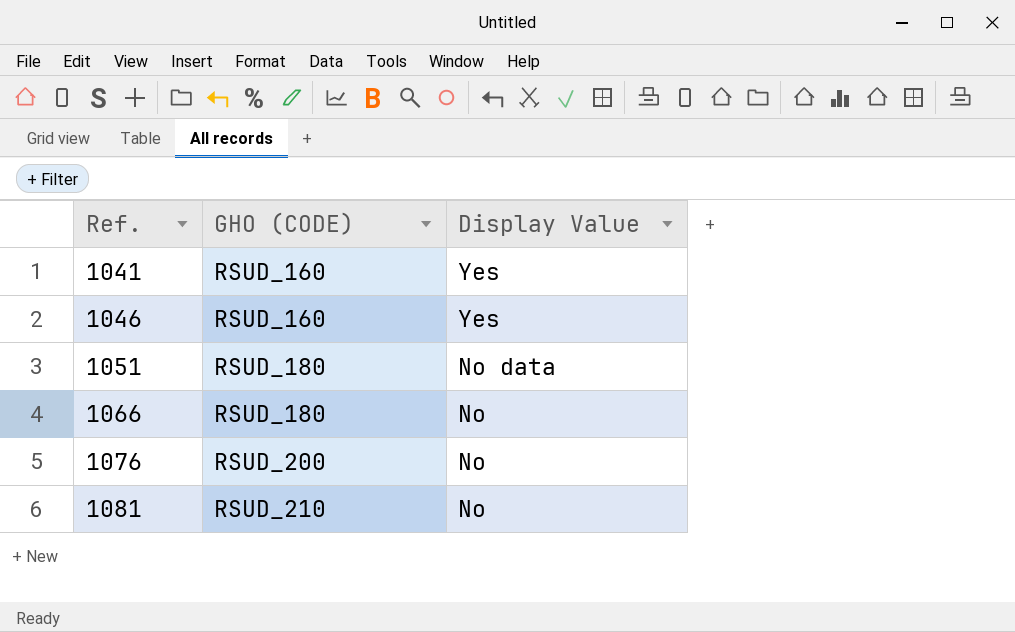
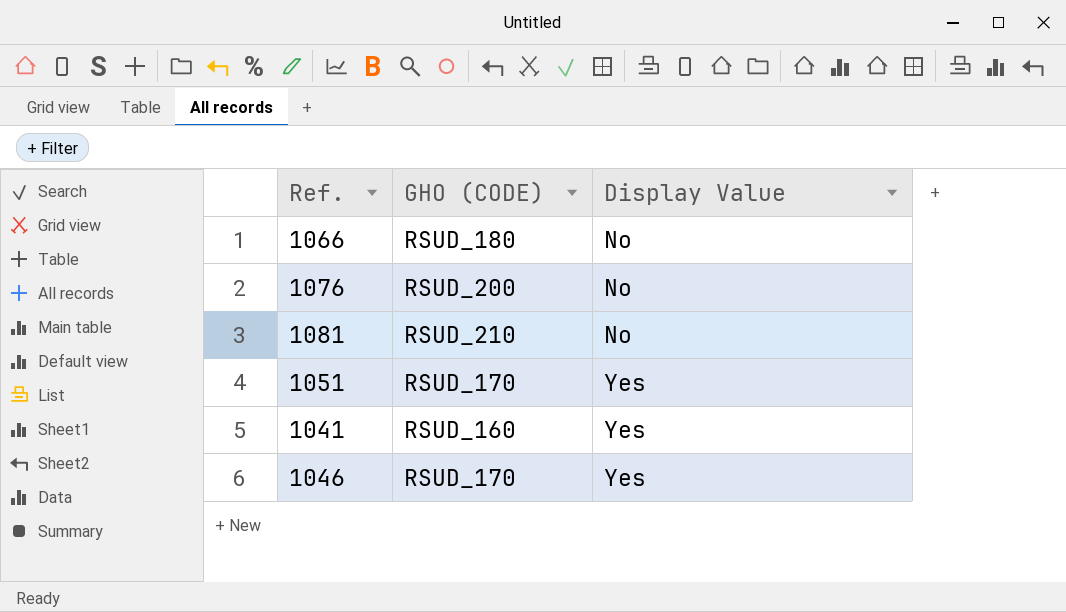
row order: Ref. ascending -> Display Value ascending
1051 | GHO (CODE): RSUD_180 -> RSUD_170
1051 | Display Value: No data -> Yes
1046 | GHO (CODE): RSUD_160 -> RSUD_170

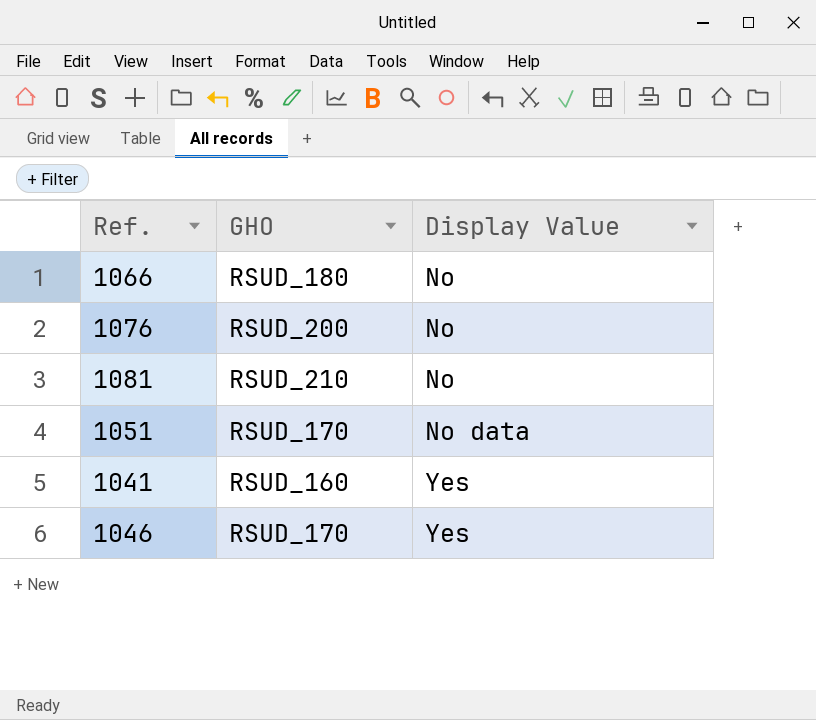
column name: GHO (CODE) -> GHO
1051 | Display Value: Yes -> No data

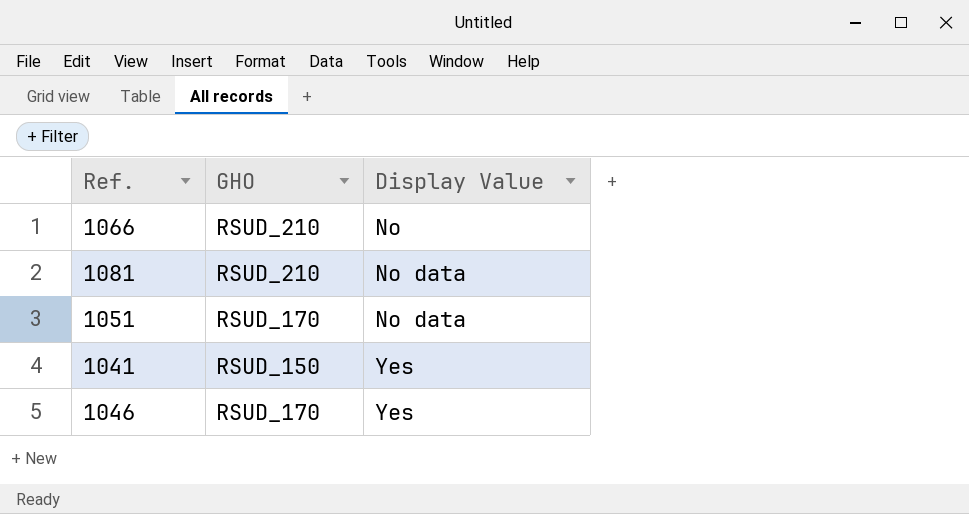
row 1076: RSUD_200 | No -> none
1066 | GHO: RSUD_180 -> RSUD_210
1081 | Display Value: No -> No data
1041 | GHO: RSUD_160 -> RSUD_150

